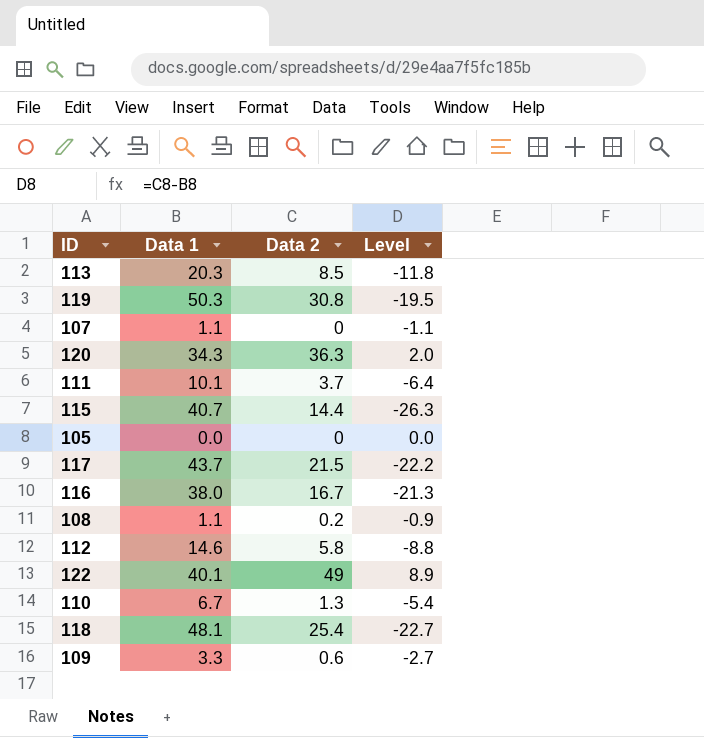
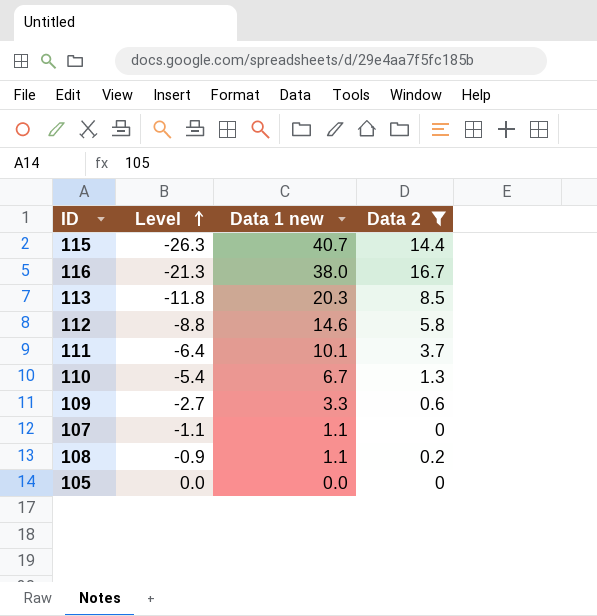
filter: none -> Data 2 <= 16.7
row order: none -> Level ascending
column Level | position: 4 -> 2
column name: Data 1 -> Data 1 new

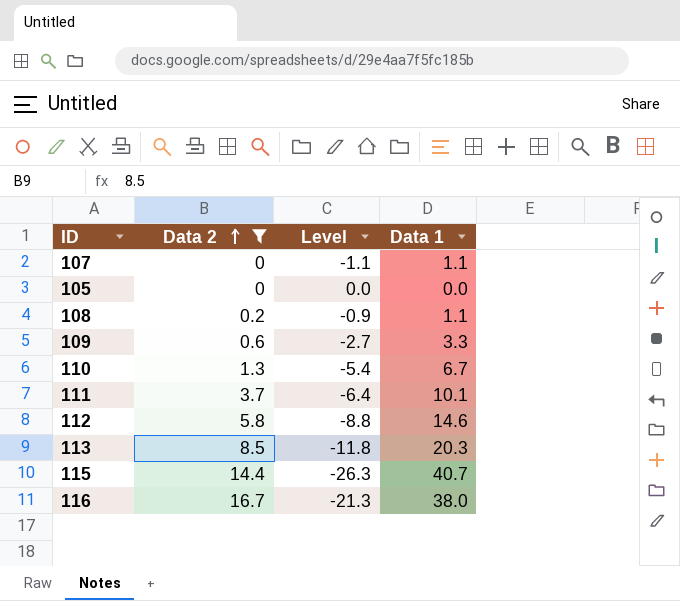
row order: Level ascending -> Data 2 ascending
column Data 2 | position: 4 -> 2
column name: Data 1 new -> Data 1

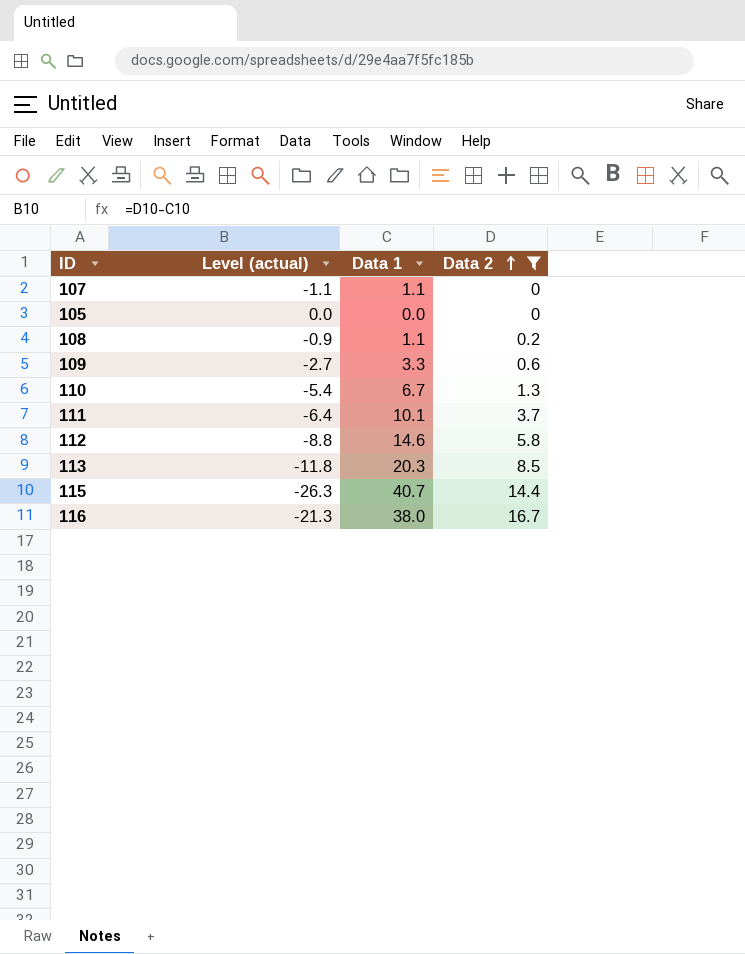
column name: Level -> Level (actual)
column Data 2 | position: 2 -> 4

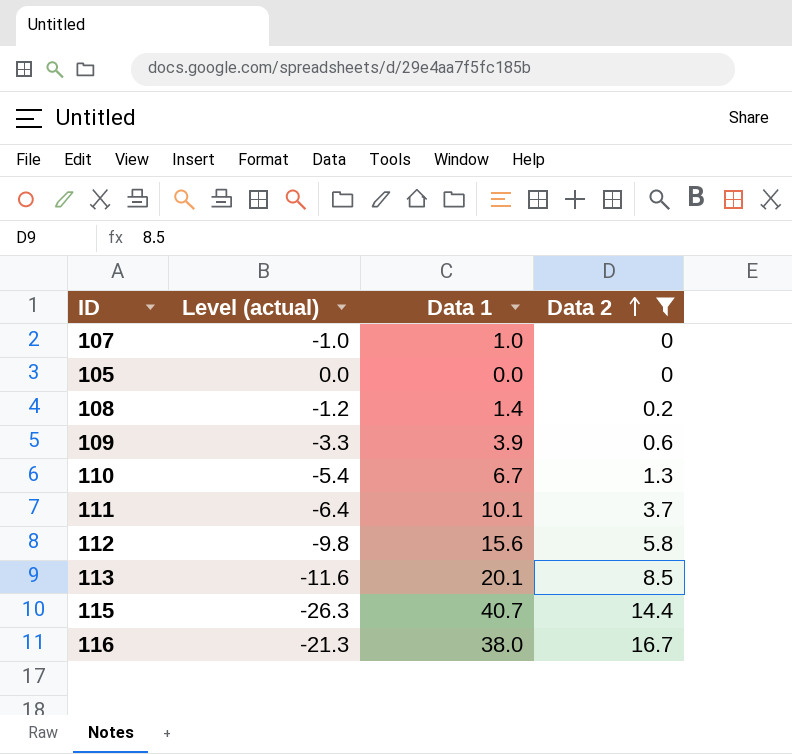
107 | Level (actual): -1.1 -> -1.0
107 | Data 1: 1.1 -> 1.0
108 | Level (actual): -0.9 -> -1.2
108 | Data 1: 1.1 -> 1.4
109 | Level (actual): -2.7 -> -3.3
109 | Data 1: 3.3 -> 3.9
112 | Level (actual): -8.8 -> -9.8
112 | Data 1: 14.6 -> 15.6
113 | Level (actual): -11.8 -> -11.6
113 | Data 1: 20.3 -> 20.1

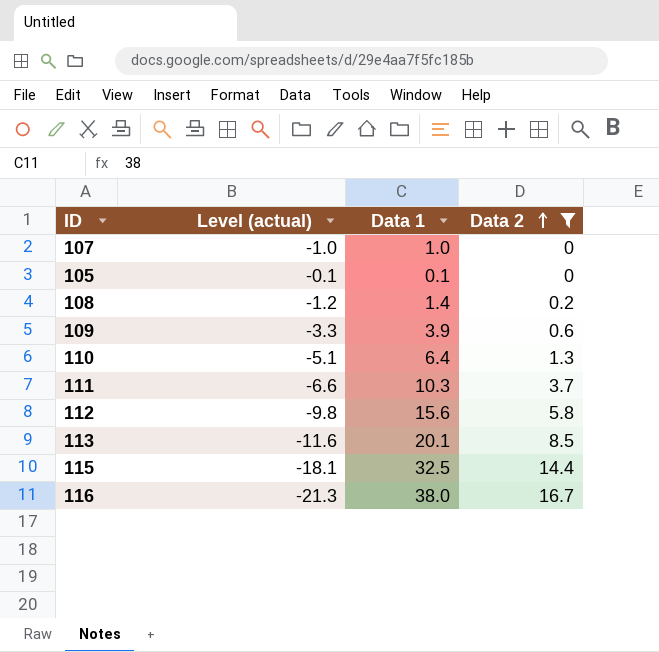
105 | Level (actual): 0.0 -> -0.1
105 | Data 1: 0.0 -> 0.1
110 | Level (actual): -5.4 -> -5.1
110 | Data 1: 6.7 -> 6.4
111 | Level (actual): -6.4 -> -6.6
111 | Data 1: 10.1 -> 10.3
115 | Level (actual): -26.3 -> -18.1
115 | Data 1: 40.7 -> 32.5

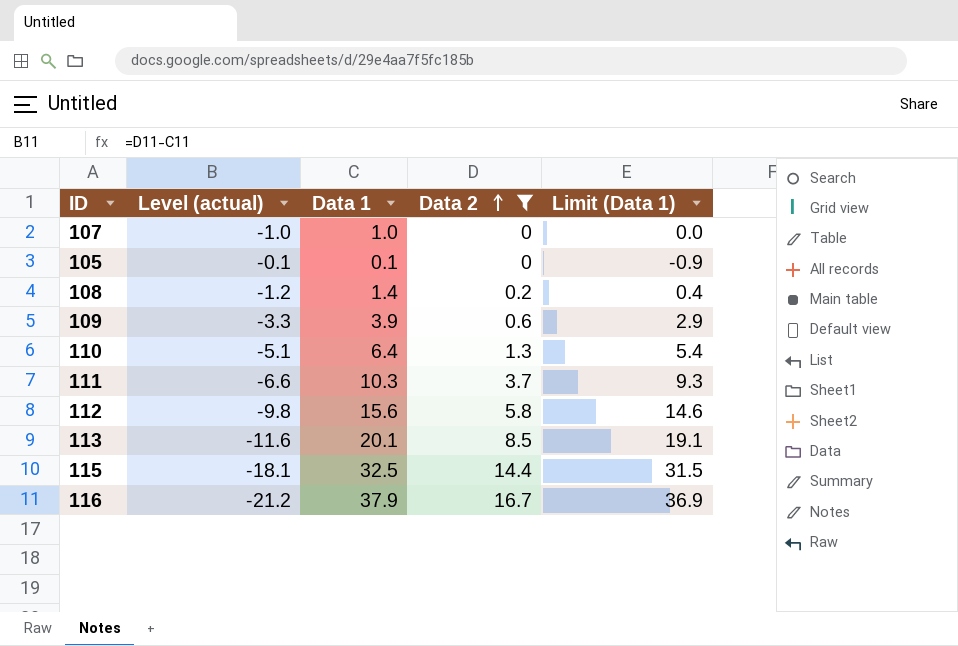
column Limit (Data 1) | formula: none -> [Data 1] - 1
116 | Level (actual): -21.3 -> -21.2
116 | Data 1: 38.0 -> 37.9

